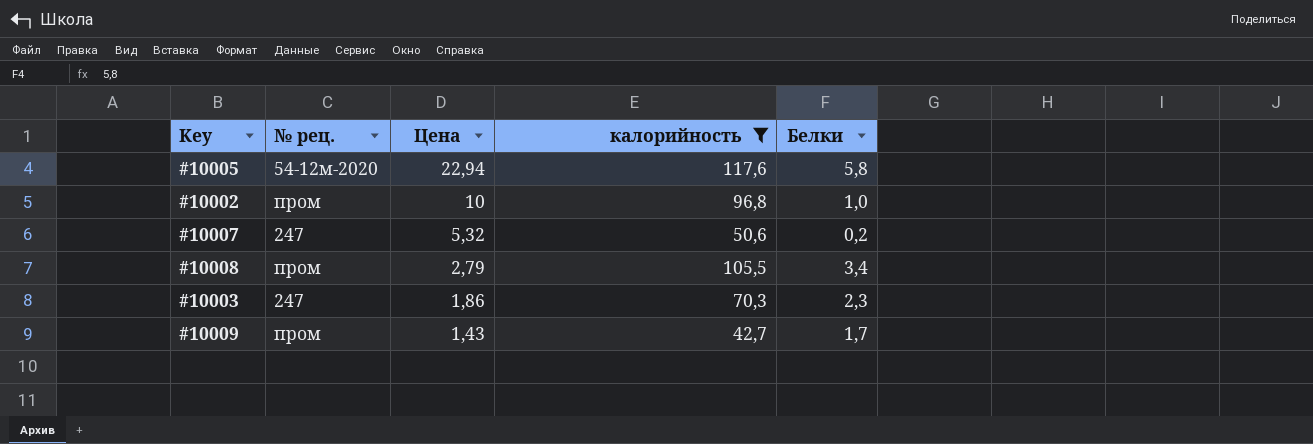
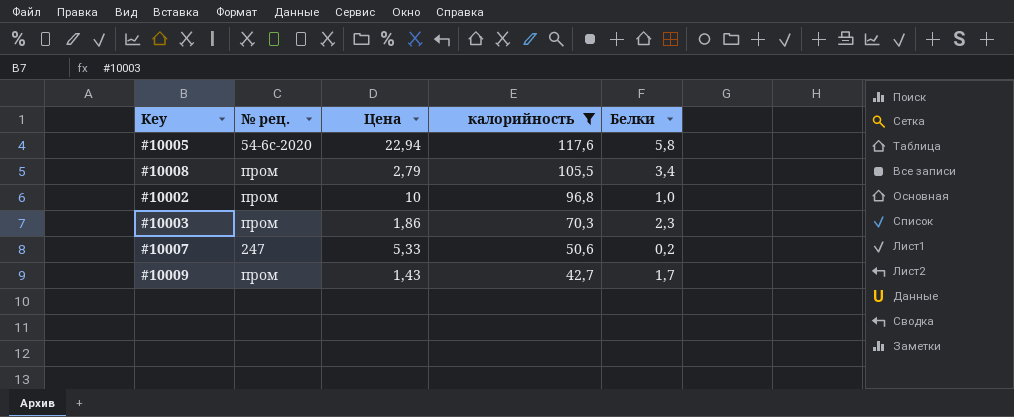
row order: Цена descending -> калорийность descending
#10005 | № рец.: 54-12м-2020 -> 54-6с-2020
#10003 | № рец.: 247 -> пром
#10007 | Цена: 5,32 -> 5,33

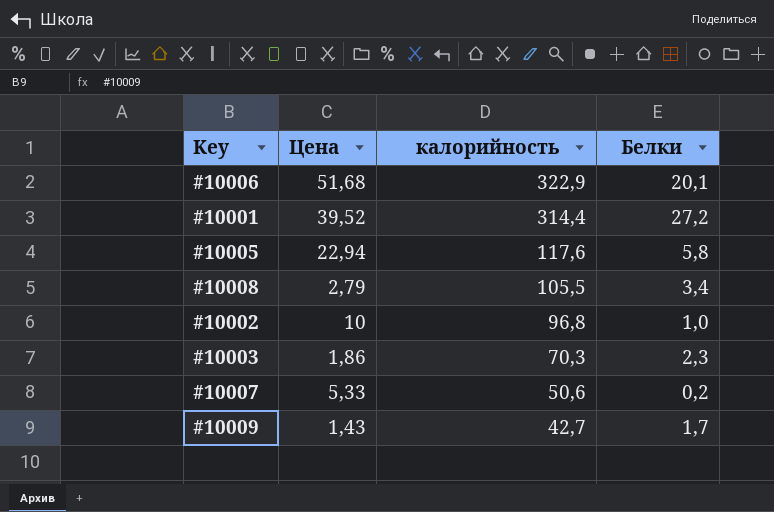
filter: калорийность <= 117,6 -> none
column № рец. | position: 2 -> none

